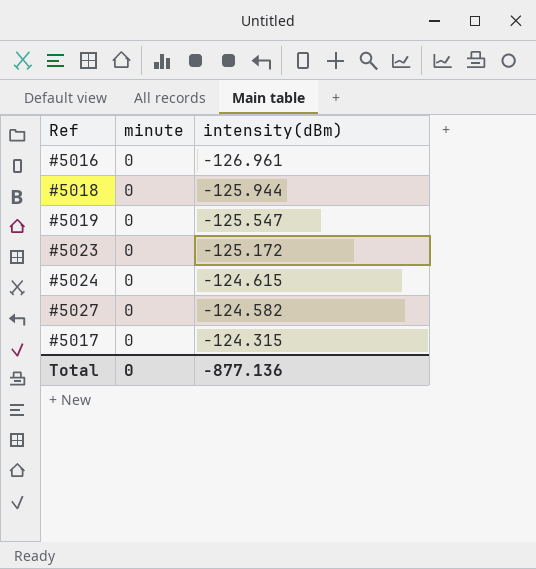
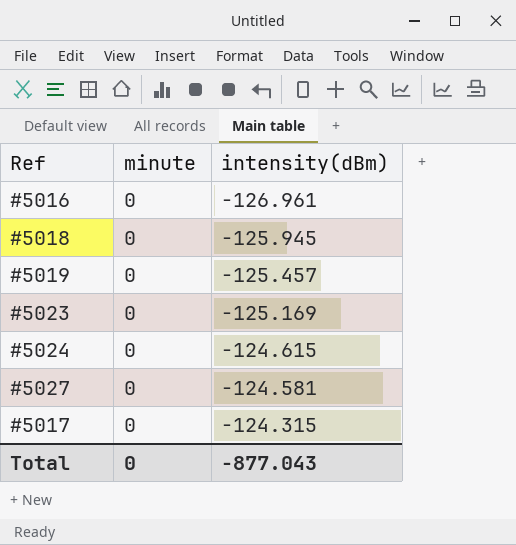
#5018 | intensity(dBm): -125.944 -> -125.945
#5019 | intensity(dBm): -125.547 -> -125.457
#5023 | intensity(dBm): -125.172 -> -125.169
#5027 | intensity(dBm): -124.582 -> -124.581
Total | intensity(dBm): -877.136 -> -877.043

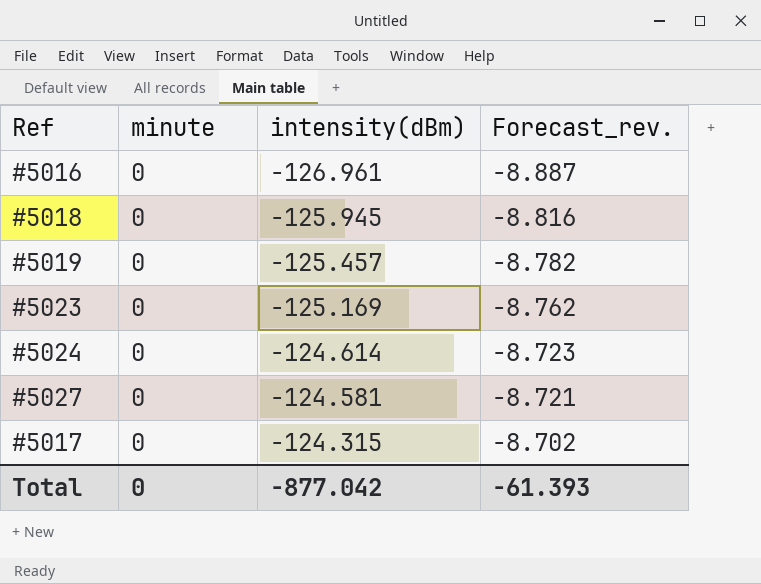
column Forecast_rev. | formula: none -> [intensity(dBm)] * 0.07
#5024 | intensity(dBm): -124.615 -> -124.614
Total | intensity(dBm): -877.043 -> -877.042

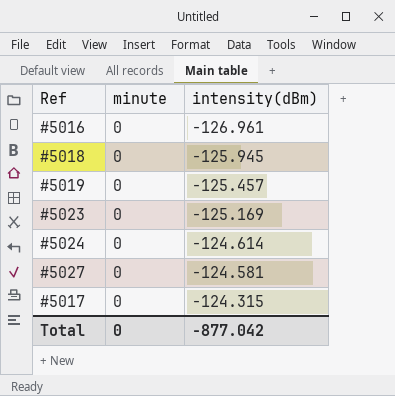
column Forecast_rev. | formula: [intensity(dBm)] * 0.07 -> none

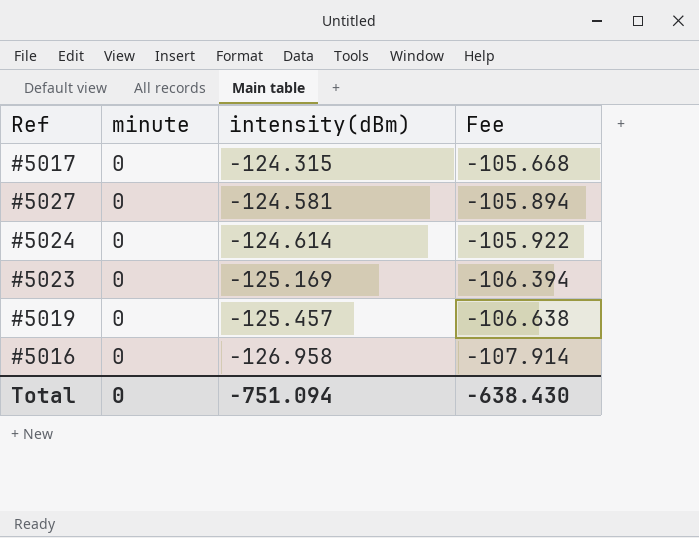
row order: intensity(dBm) ascending -> intensity(dBm) descending
column Fee | formula: none -> [intensity(dBm)] * 0.85
row #5018: 0 | -125.945 -> none
#5016 | intensity(dBm): -126.961 -> -126.958
Total | intensity(dBm): -877.042 -> -751.094

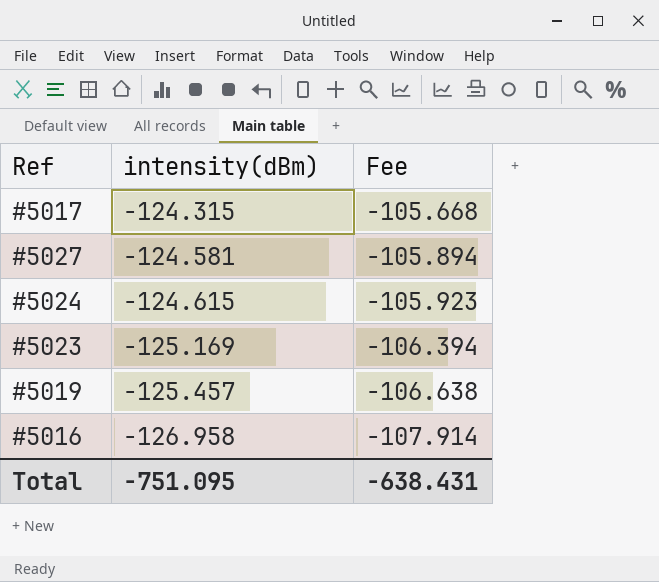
column minute | position: 2 -> none
#5024 | intensity(dBm): -124.614 -> -124.615
#5024 | Fee: -105.922 -> -105.923
Total | intensity(dBm): -751.094 -> -751.095
Total | Fee: -638.430 -> -638.431

